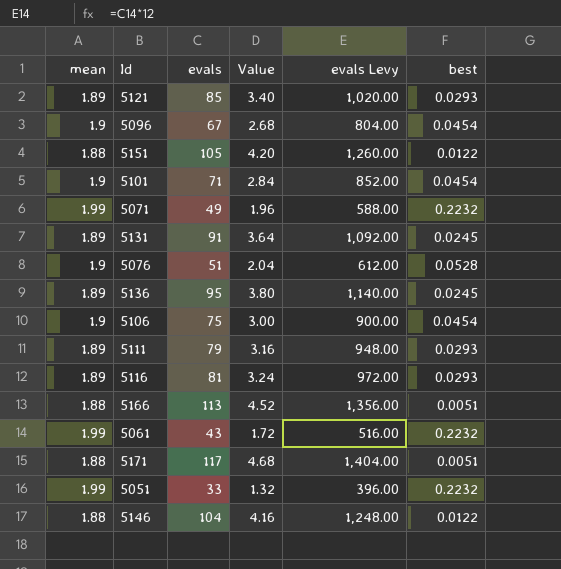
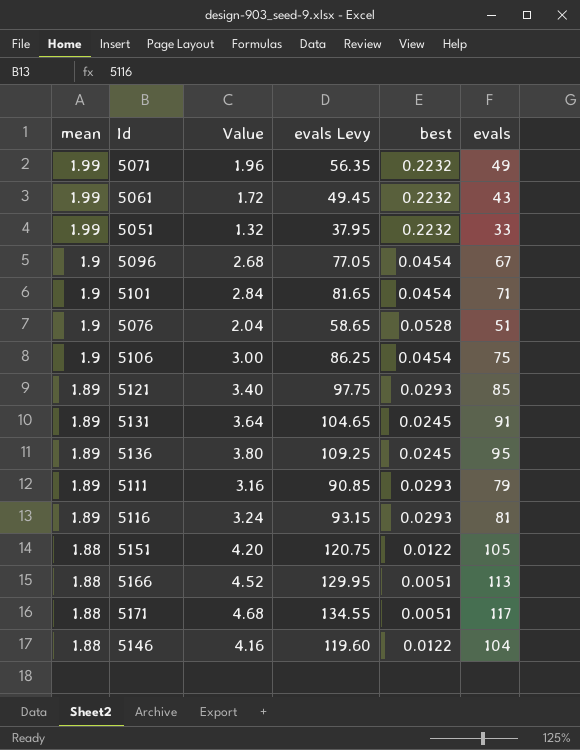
row order: none -> mean descending
column evals Levy | formula: [evals] * 12 -> [evals] * 1.15
column evals | position: 3 -> 6

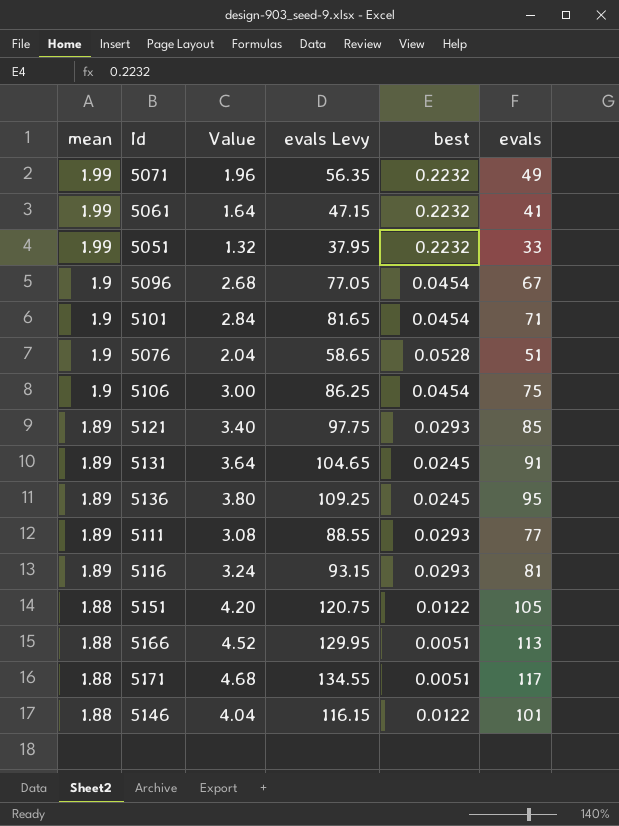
5061 | Value: 1.72 -> 1.64
5061 | evals Levy: 49.45 -> 47.15
5061 | evals: 43 -> 41
5111 | Value: 3.16 -> 3.08
5111 | evals Levy: 90.85 -> 88.55
5111 | evals: 79 -> 77
5146 | Value: 4.16 -> 4.04
5146 | evals Levy: 119.60 -> 116.15
5146 | evals: 104 -> 101

